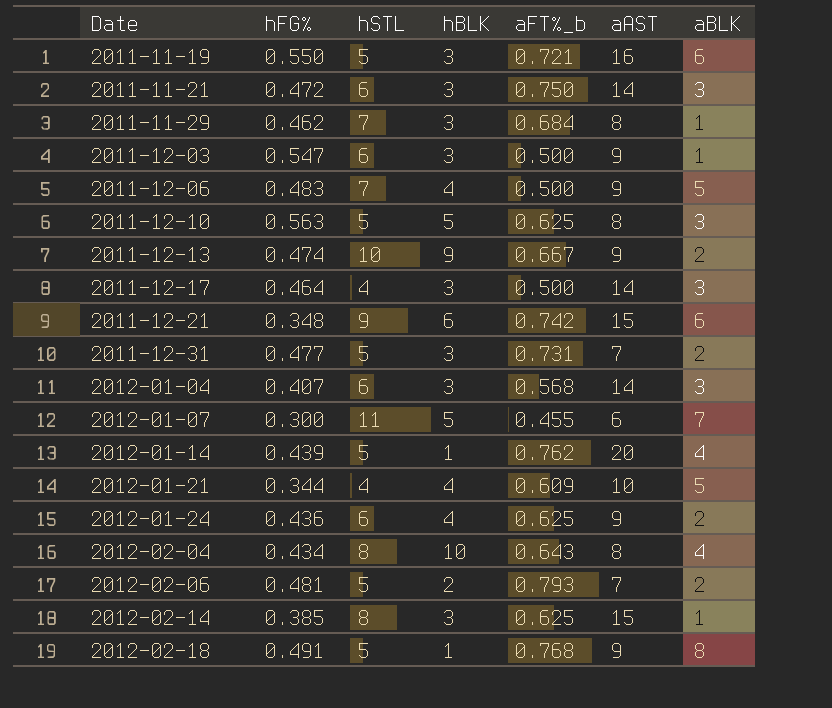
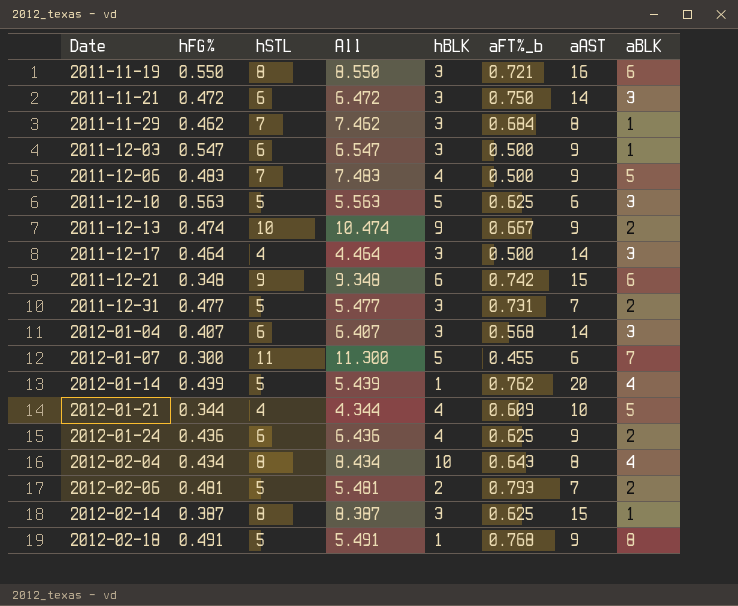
column All | formula: none -> [hFG%] + [hSTL]
2011-11-19 | hSTL: 5 -> 8
2011-12-10 | aAST: 8 -> 6
2012-02-14 | hFG%: 0.385 -> 0.387

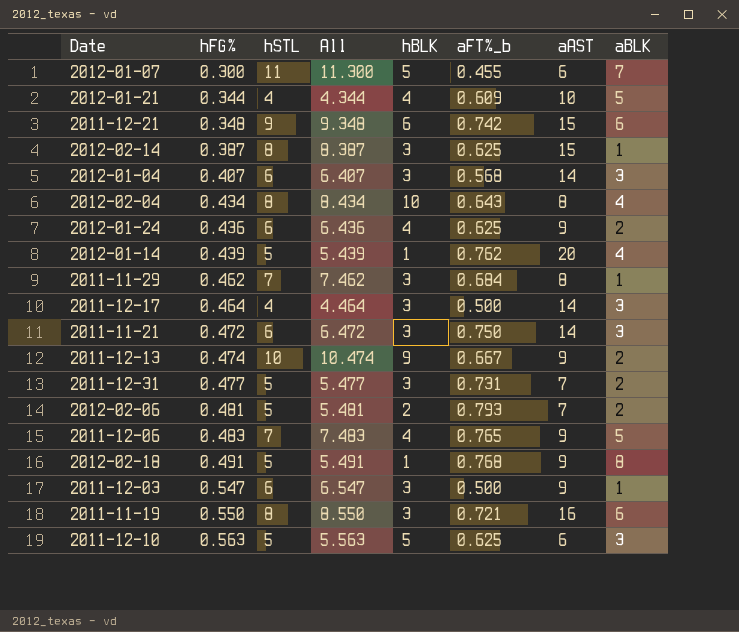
row order: Date ascending -> hFG% ascending
2011-12-06 | aFT%_b: 0.500 -> 0.765

